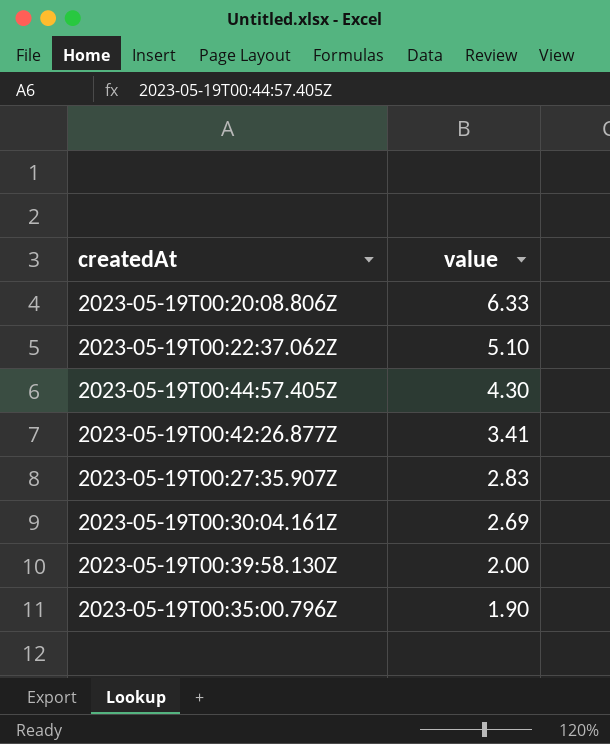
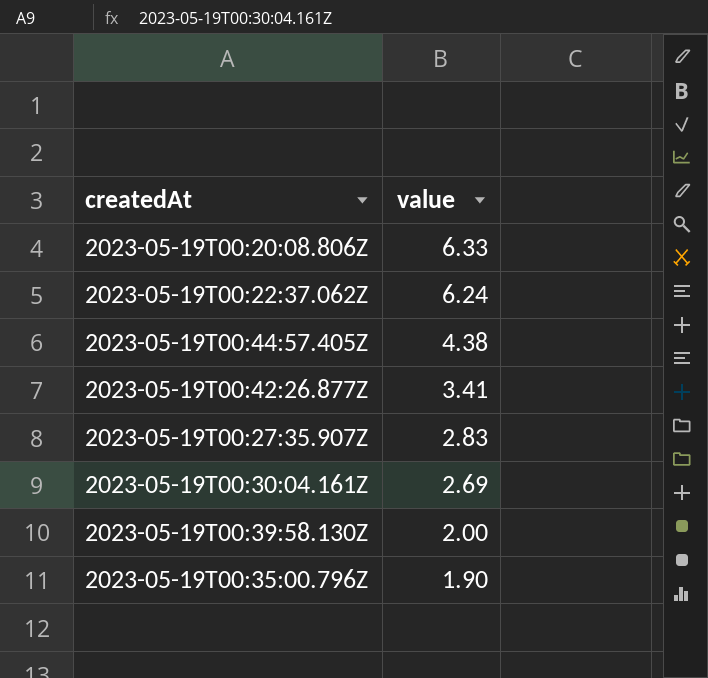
2023-05-19T00:22:37.062Z | value: 5.10 -> 6.24
2023-05-19T00:44:57.405Z | value: 4.30 -> 4.38

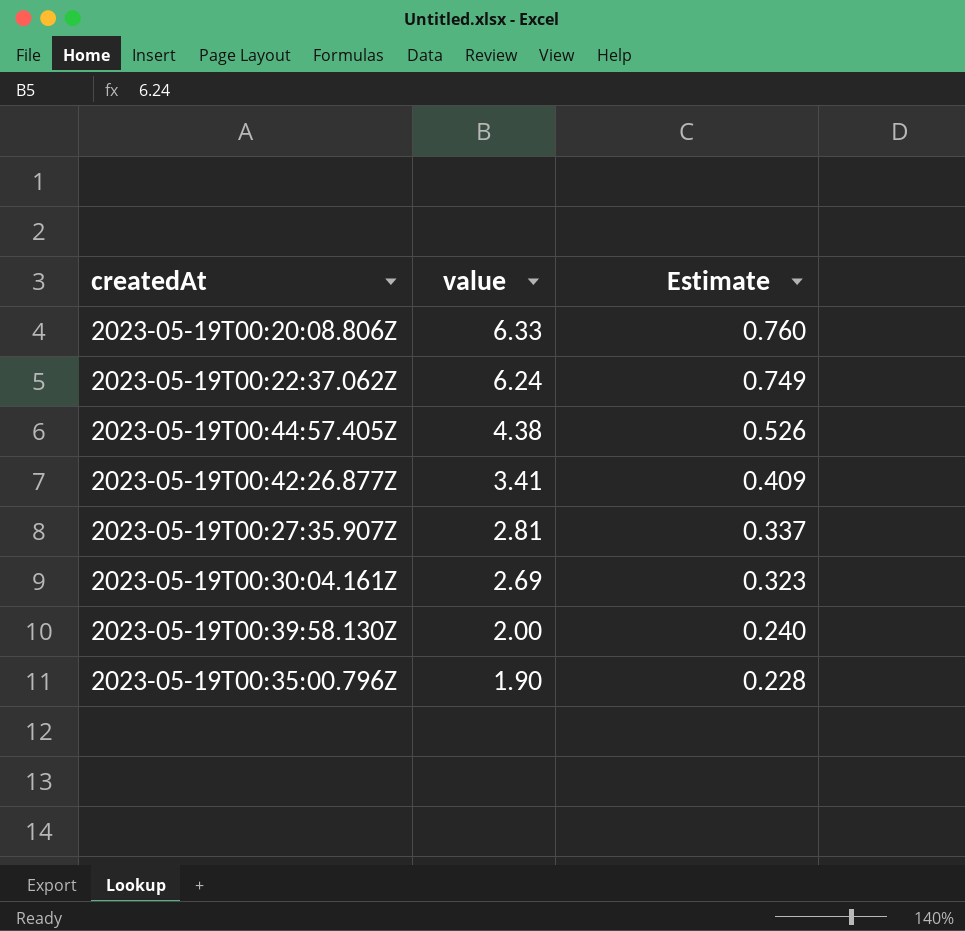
column Estimate | formula: none -> [value] * 0.12
2023-05-19T00:27:35.907Z | value: 2.83 -> 2.81

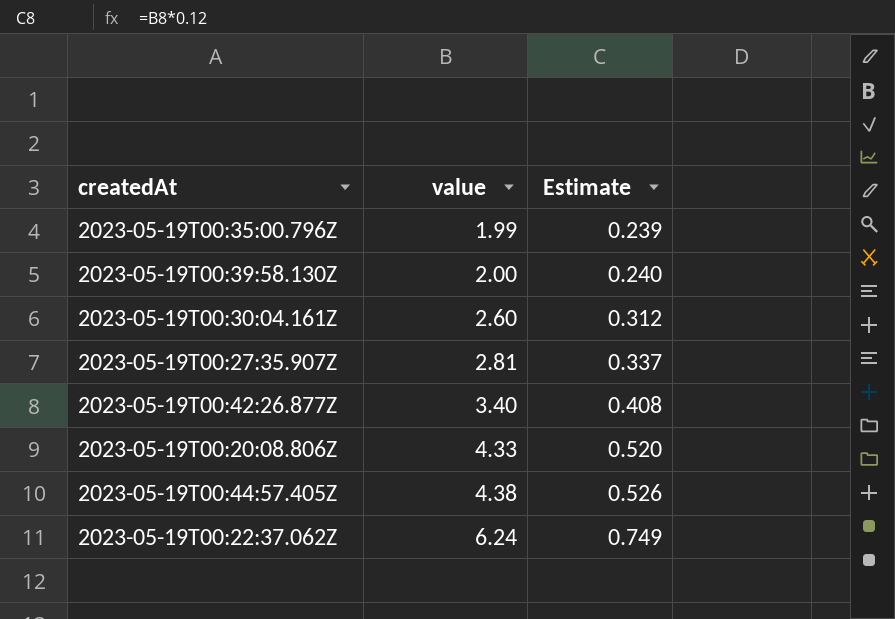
row order: value descending -> value ascending
2023-05-19T00:35:00.796Z | value: 1.90 -> 1.99
2023-05-19T00:35:00.796Z | Estimate: 0.228 -> 0.239
2023-05-19T00:30:04.161Z | value: 2.69 -> 2.60
2023-05-19T00:30:04.161Z | Estimate: 0.323 -> 0.312
2023-05-19T00:42:26.877Z | value: 3.41 -> 3.40
2023-05-19T00:42:26.877Z | Estimate: 0.409 -> 0.408
2023-05-19T00:20:08.806Z | value: 6.33 -> 4.33
2023-05-19T00:20:08.806Z | Estimate: 0.760 -> 0.520

